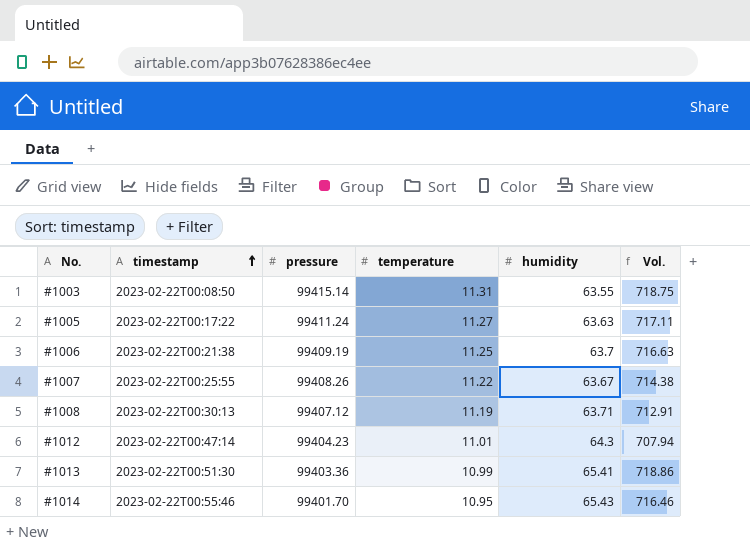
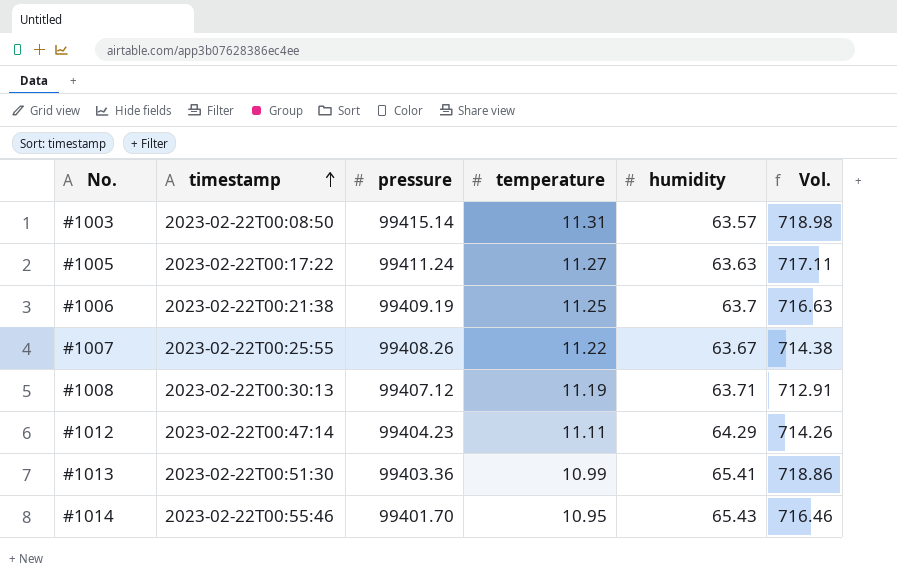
#1003 | humidity: 63.55 -> 63.57
#1003 | Vol.: 718.75 -> 718.98
#1012 | temperature: 11.01 -> 11.11
#1012 | humidity: 64.3 -> 64.29
#1012 | Vol.: 707.94 -> 714.26

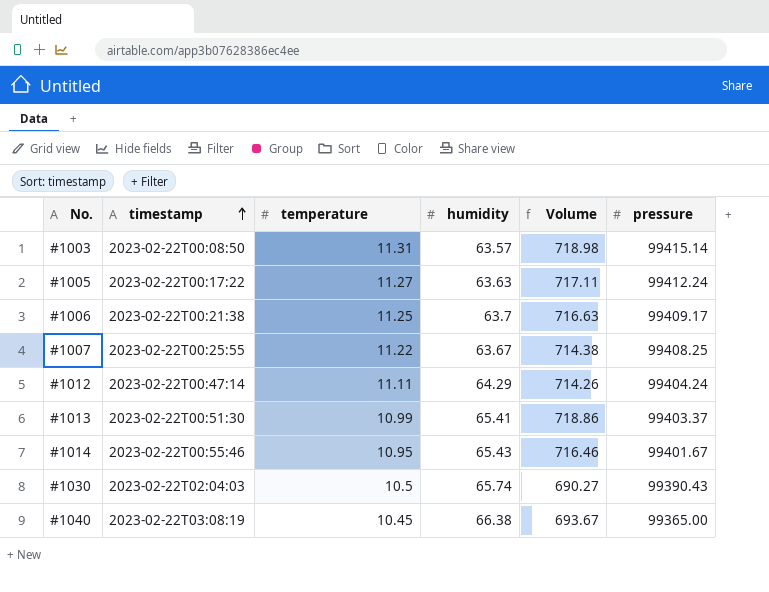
column name: Vol. -> Volume
column pressure | position: 3 -> 6
row #1008: 2023-02-22T00:30:13 | 99407.12 | 11.19 | 63.71 | 712.91 -> none
#1005 | pressure: 99411.24 -> 99412.24
#1006 | pressure: 99409.19 -> 99409.17
#1007 | pressure: 99408.26 -> 99408.25
#1012 | pressure: 99404.23 -> 99404.24
#1013 | pressure: 99403.36 -> 99403.37
#1014 | pressure: 99401.70 -> 99401.67
row #1030: none -> 2023-02-22T02:04:03 | 10.5 | 65.74 | 690.27 | 99390.43
row #1040: none -> 2023-02-22T03:08:19 | 10.45 | 66.38 | 693.67 | 99365.00

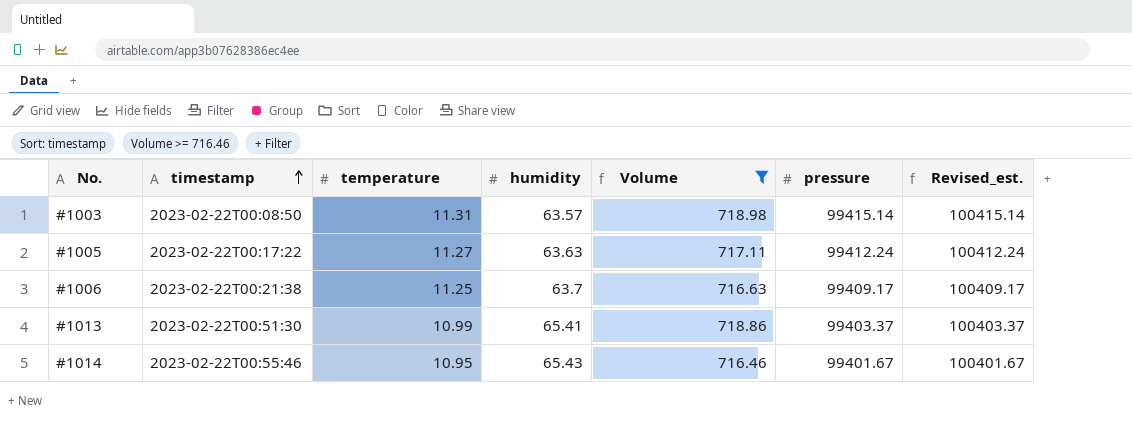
filter: none -> Volume >= 716.46
column Revised_est. | formula: none -> [pressure] + 1000

